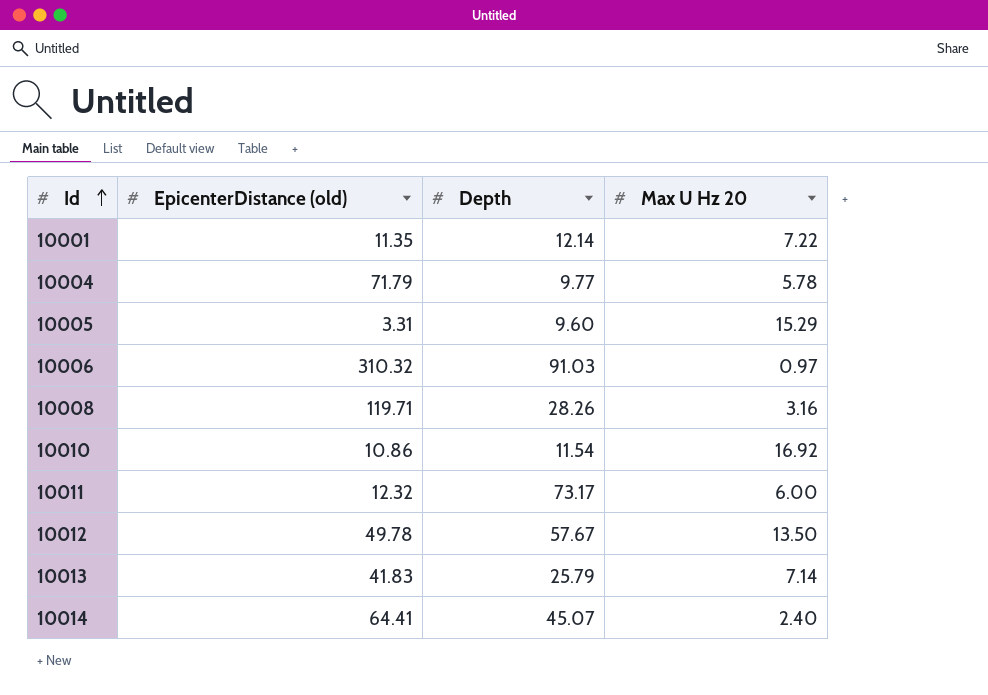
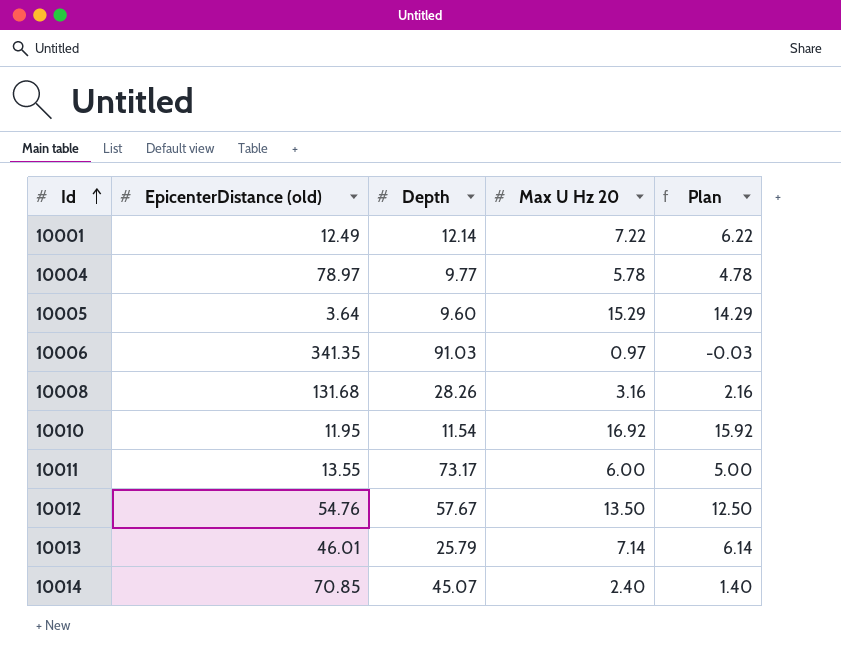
column Plan | formula: none -> [Max U Hz 20] - 1
10001 | EpicenterDistance (old): 11.35 -> 12.49
10004 | EpicenterDistance (old): 71.79 -> 78.97
10005 | EpicenterDistance (old): 3.31 -> 3.64
10006 | EpicenterDistance (old): 310.32 -> 341.35
10008 | EpicenterDistance (old): 119.71 -> 131.68
10010 | EpicenterDistance (old): 10.86 -> 11.95
10011 | EpicenterDistance (old): 12.32 -> 13.55
10012 | EpicenterDistance (old): 49.78 -> 54.76
10013 | EpicenterDistance (old): 41.83 -> 46.01
10014 | EpicenterDistance (old): 64.41 -> 70.85

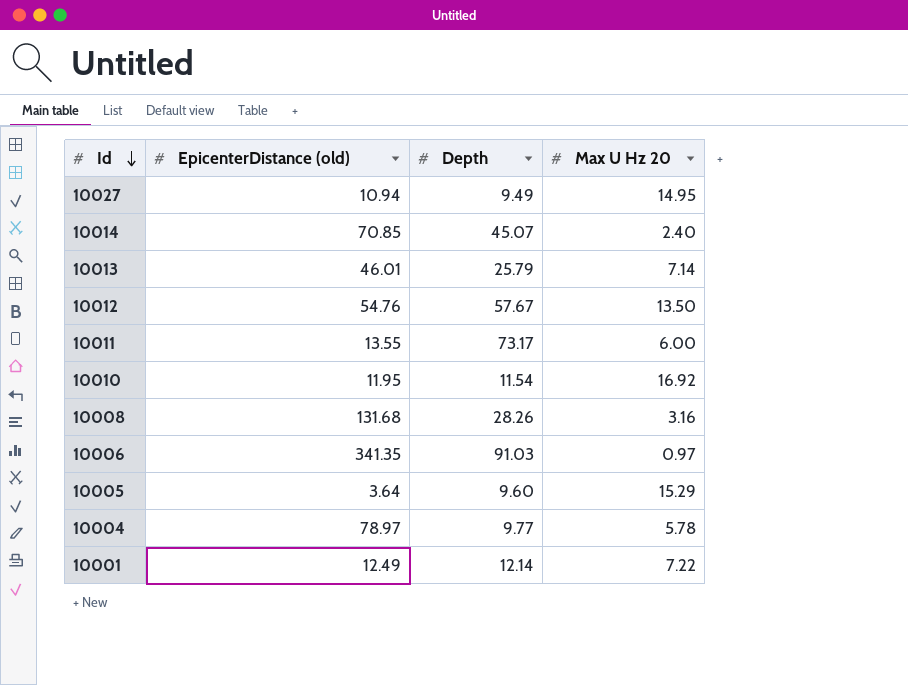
row order: Id ascending -> Id descending
column Plan | formula: [Max U Hz 20] - 1 -> none
row 10027: none -> 10.94 | 9.49 | 14.95

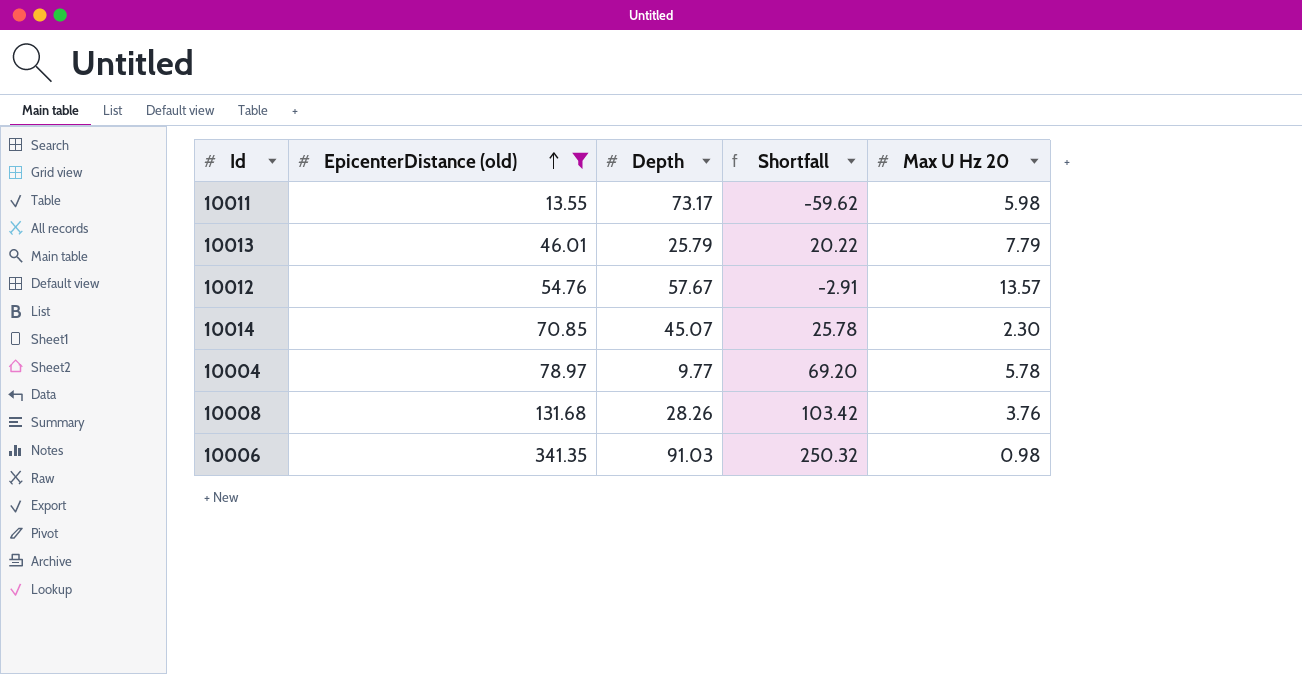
filter: none -> EpicenterDistance (old) >= 13.55
row order: Id descending -> EpicenterDistance (old) ascending
column Shortfall | formula: none -> [EpicenterDistance (old)] - [Depth]
10011 | Max U Hz 20: 6.00 -> 5.98
10013 | Max U Hz 20: 7.14 -> 7.79
10012 | Max U Hz 20: 13.50 -> 13.57
10014 | Max U Hz 20: 2.40 -> 2.30
10008 | Max U Hz 20: 3.16 -> 3.76
10006 | Max U Hz 20: 0.97 -> 0.98

